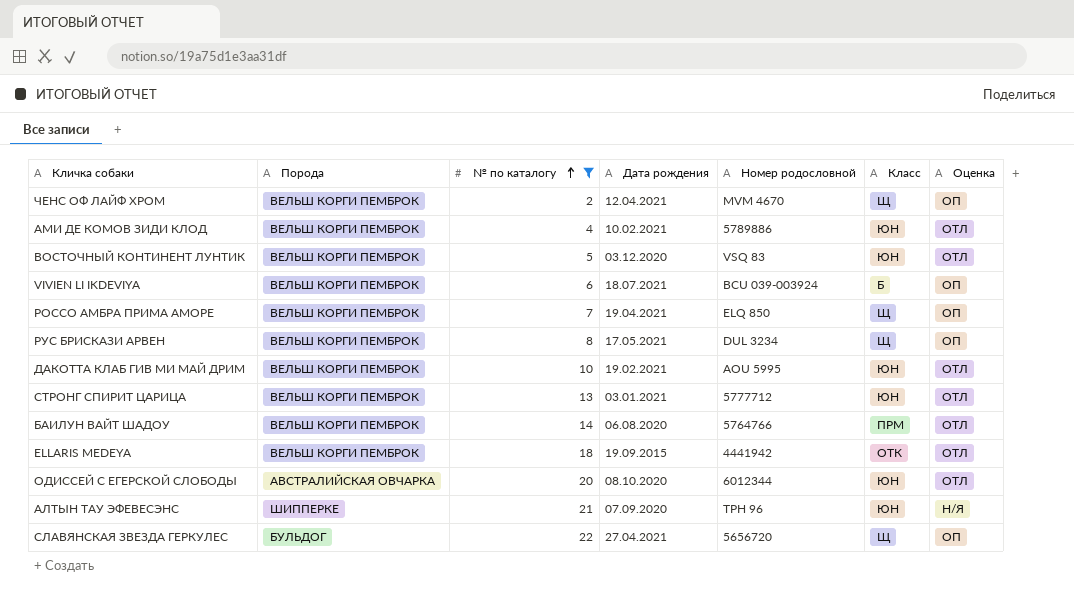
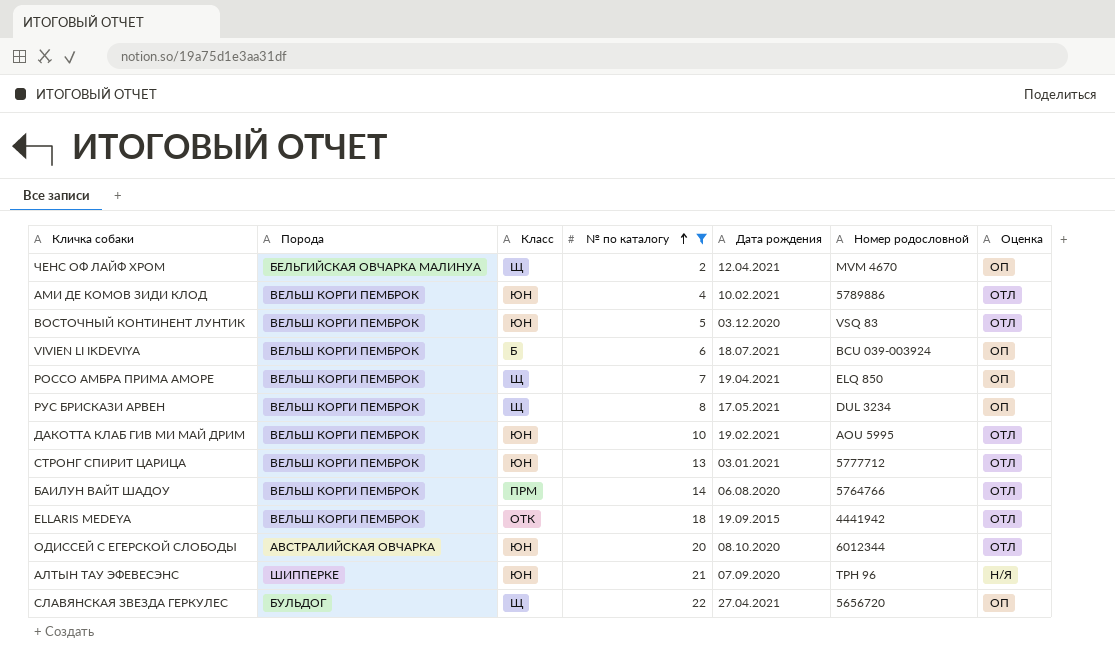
column Класс | position: 6 -> 3
ЧЕНС ОФ ЛАЙФ ХРОМ | Порода: ВЕЛЬШ КОРГИ ПЕМБРОК -> БЕЛЬГИЙСКАЯ ОВЧАРКА МАЛИНУА

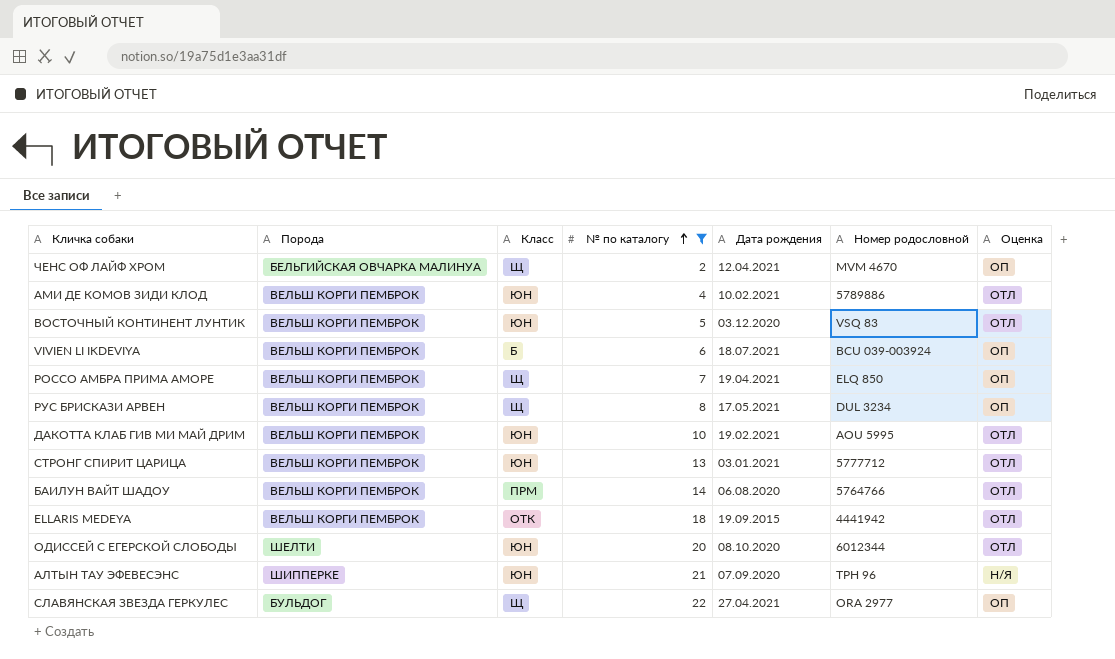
ОДИССЕЙ С ЕГЕРСКОЙ СЛОБОДЫ | Порода: АВСТРАЛИЙСКАЯ ОВЧАРКА -> ШЕЛТИ
СЛАВЯНСКАЯ ЗВЕЗДА ГЕРКУЛЕС | Номер родословной: 5656720 -> ORA 2977

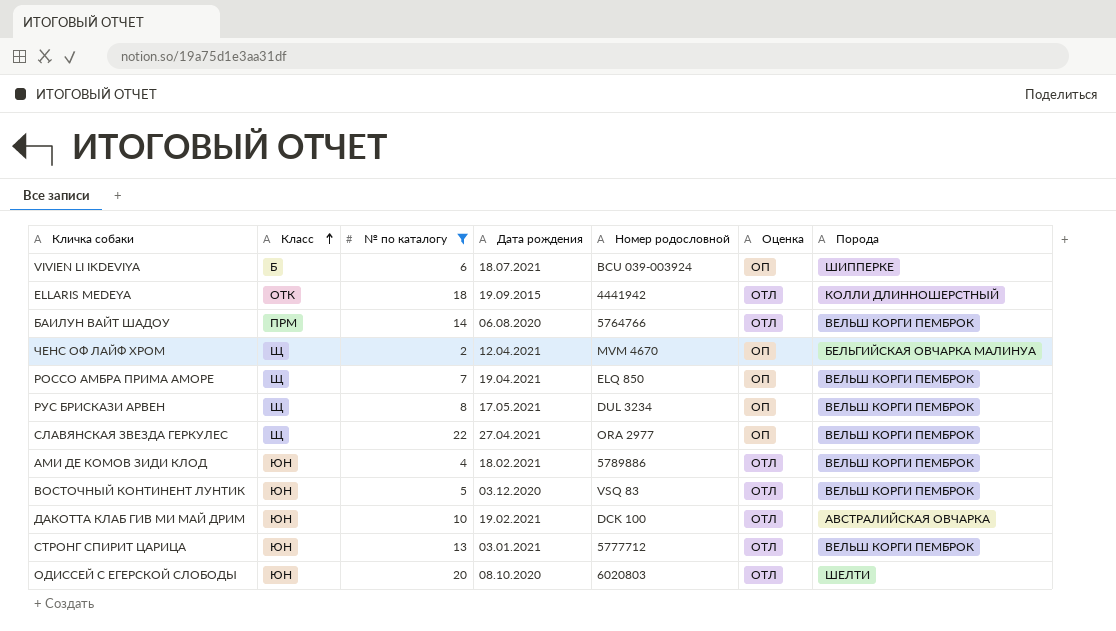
row order: № по каталогу ascending -> Класс ascending
column Порода | position: 2 -> 7
row АЛТЫН ТАУ ЭФЕВЕСЭНС: ШИППЕРКЕ | ЮН | 21 | 07.09.2020 | TPH 96 | Н/Я -> none
VIVIEN LI IKDEVIYA | Порода: ВЕЛЬШ КОРГИ ПЕМБРОК -> ШИППЕРКЕ
ELLARIS MEDEYA | Порода: ВЕЛЬШ КОРГИ ПЕМБРОК -> КОЛЛИ ДЛИННОШЕРСТНЫЙ
СЛАВЯНСКАЯ ЗВЕЗДА ГЕРКУЛЕС | Порода: БУЛЬДОГ -> ВЕЛЬШ КОРГИ ПЕМБРОК
АМИ ДЕ КОМОВ ЗИДИ КЛОД | Дата рождения: 10.02.2021 -> 18.02.2021
ДАКОТТА КЛАБ ГИВ МИ МАЙ ДРИМ | Номер родословной: AOU 5995 -> DCK 100
ДАКОТТА КЛАБ ГИВ МИ МАЙ ДРИМ | Порода: ВЕЛЬШ КОРГИ ПЕМБРОК -> АВСТРАЛИЙСКАЯ ОВЧАРКА
ОДИССЕЙ С ЕГЕРСКОЙ СЛОБОДЫ | Номер родословной: 6012344 -> 6020803

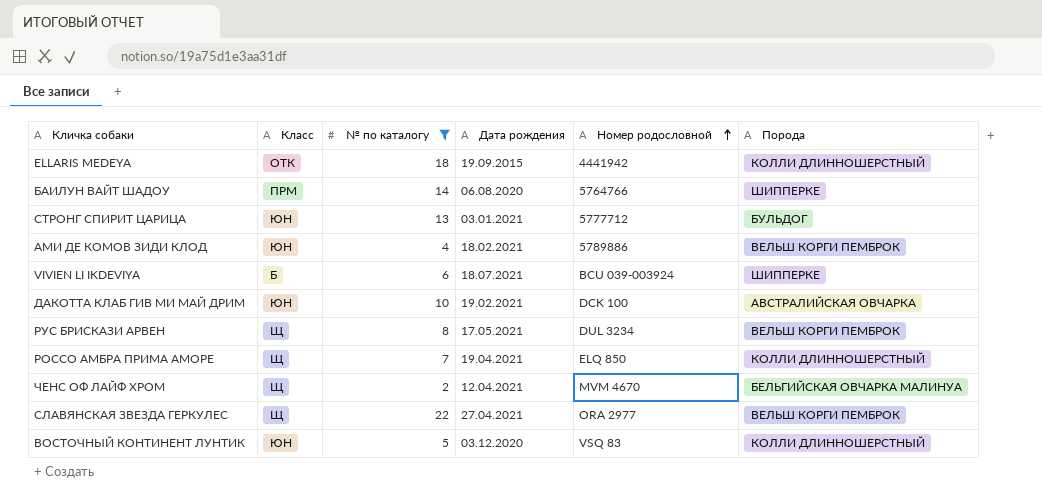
row order: Класс ascending -> Номер родословной ascending
column Оценка | position: 6 -> none
row ОДИССЕЙ С ЕГЕРСКОЙ СЛОБОДЫ: ЮН | 20 | 08.10.2020 | 6020803 | ОТЛ | ШЕЛТИ -> none
БАИЛУН ВАЙТ ШАДОУ | Порода: ВЕЛЬШ КОРГИ ПЕМБРОК -> ШИППЕРКЕ
СТРОНГ СПИРИТ ЦАРИЦА | Порода: ВЕЛЬШ КОРГИ ПЕМБРОК -> БУЛЬДОГ
РОССО АМБРА ПРИМА АМОРЕ | Порода: ВЕЛЬШ КОРГИ ПЕМБРОК -> КОЛЛИ ДЛИННОШЕРСТНЫЙ
ВОСТОЧНЫЙ КОНТИНЕНТ ЛУНТИК | Порода: ВЕЛЬШ КОРГИ ПЕМБРОК -> КОЛЛИ ДЛИННОШЕРСТНЫЙ

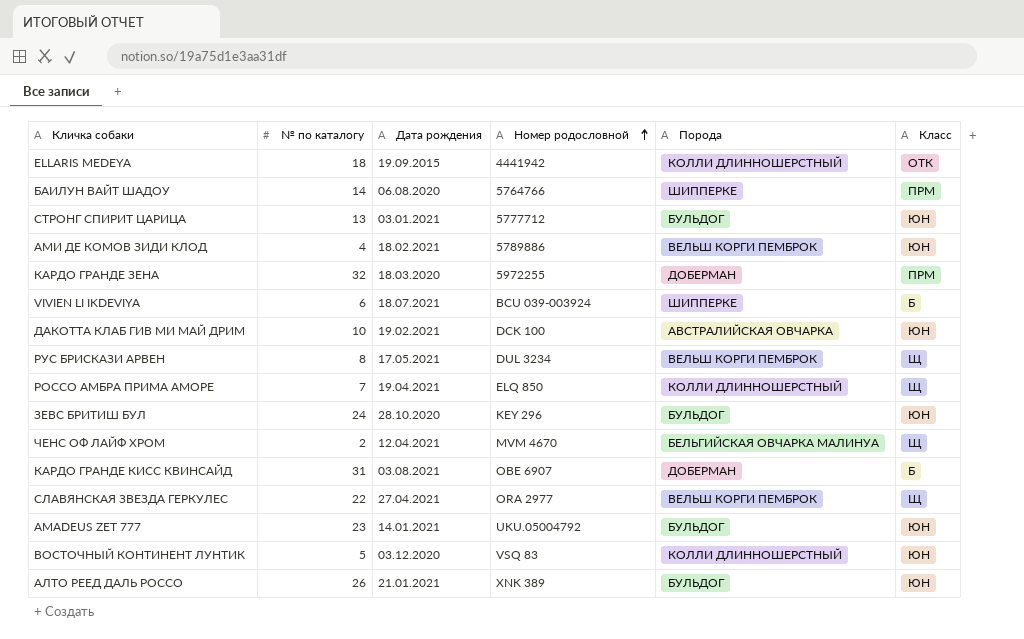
filter: № по каталогу <= 22 -> none
column Класс | position: 2 -> 6

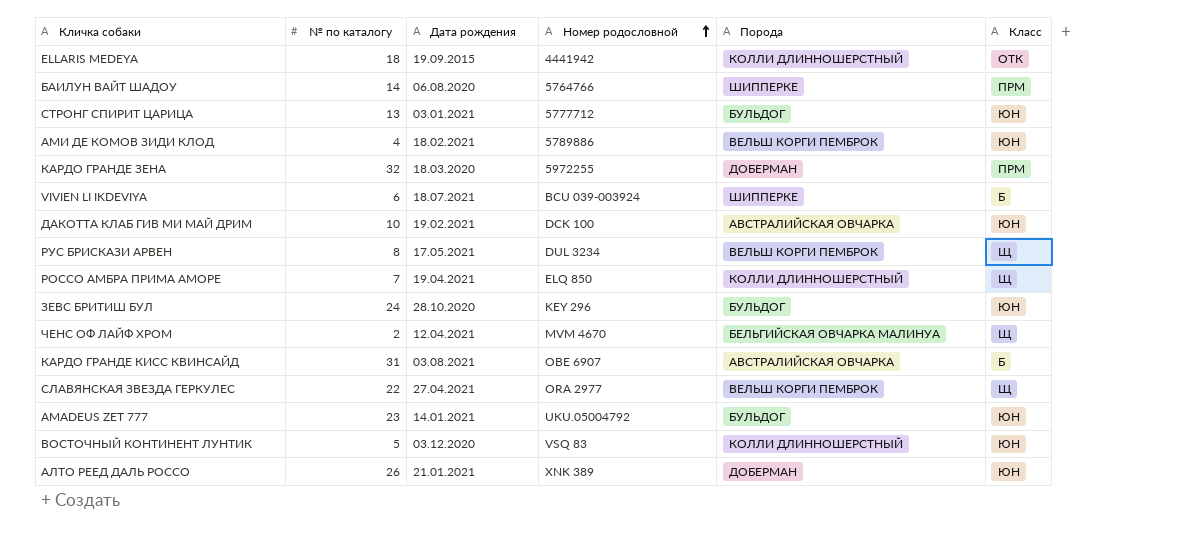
КАРДО ГРАНДЕ КИСС КВИНСАЙД | Порода: ДОБЕРМАН -> АВСТРАЛИЙСКАЯ ОВЧАРКА
АЛТО РЕЕД ДАЛЬ РОССО | Порода: БУЛЬДОГ -> ДОБЕРМАН

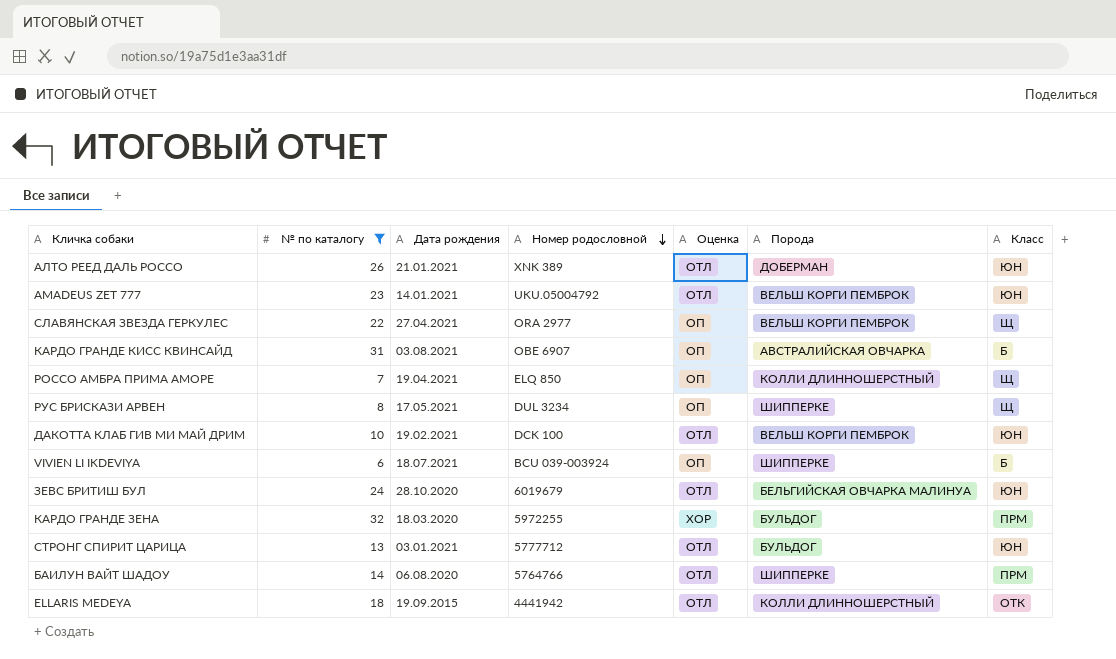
filter: none -> № по каталогу >= 6
row order: Номер родословной ascending -> Номер родословной descending
column Оценка | position: none -> 5
AMADEUS ZET 777 | Порода: БУЛЬДОГ -> ВЕЛЬШ КОРГИ ПЕМБРОК
РУС БРИСКАЗИ АРВЕН | Порода: ВЕЛЬШ КОРГИ ПЕМБРОК -> ШИППЕРКЕ
ДАКОТТА КЛАБ ГИВ МИ МАЙ ДРИМ | Порода: АВСТРАЛИЙСКАЯ ОВЧАРКА -> ВЕЛЬШ КОРГИ ПЕМБРОК
ЗЕВС БРИТИШ БУЛ | Номер родословной: KEY 296 -> 6019679
ЗЕВС БРИТИШ БУЛ | Порода: БУЛЬДОГ -> БЕЛЬГИЙСКАЯ ОВЧАРКА МАЛИНУА
КАРДО ГРАНДЕ ЗЕНА | Порода: ДОБЕРМАН -> БУЛЬДОГ

